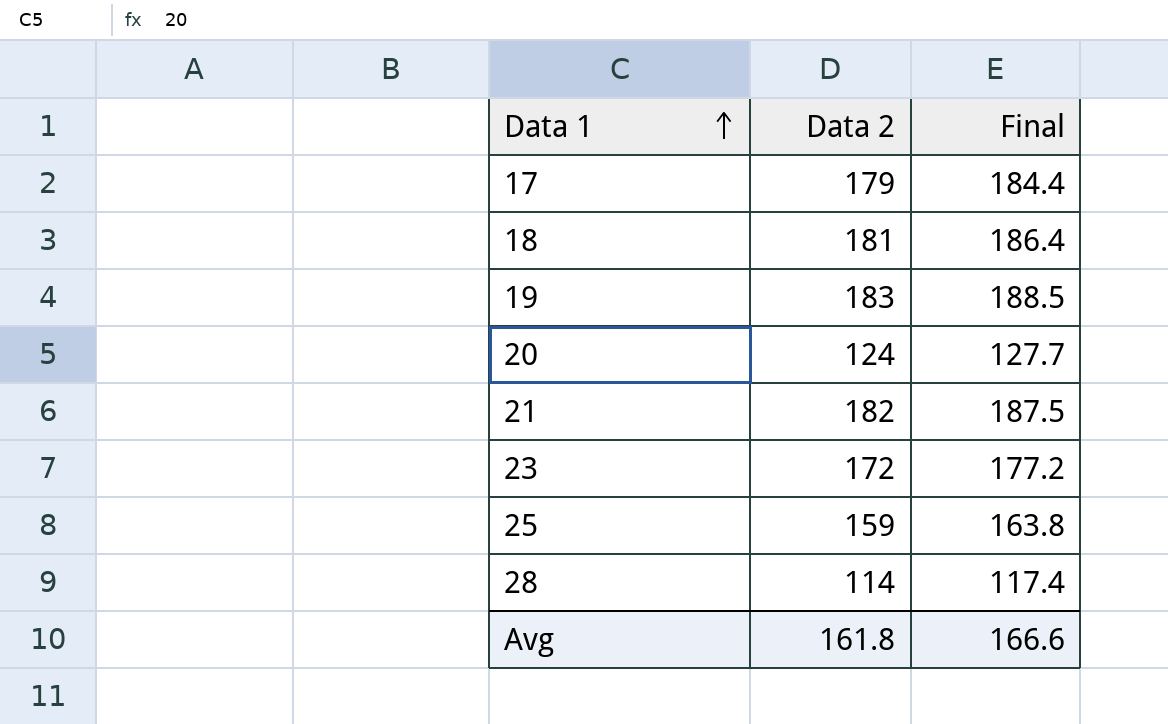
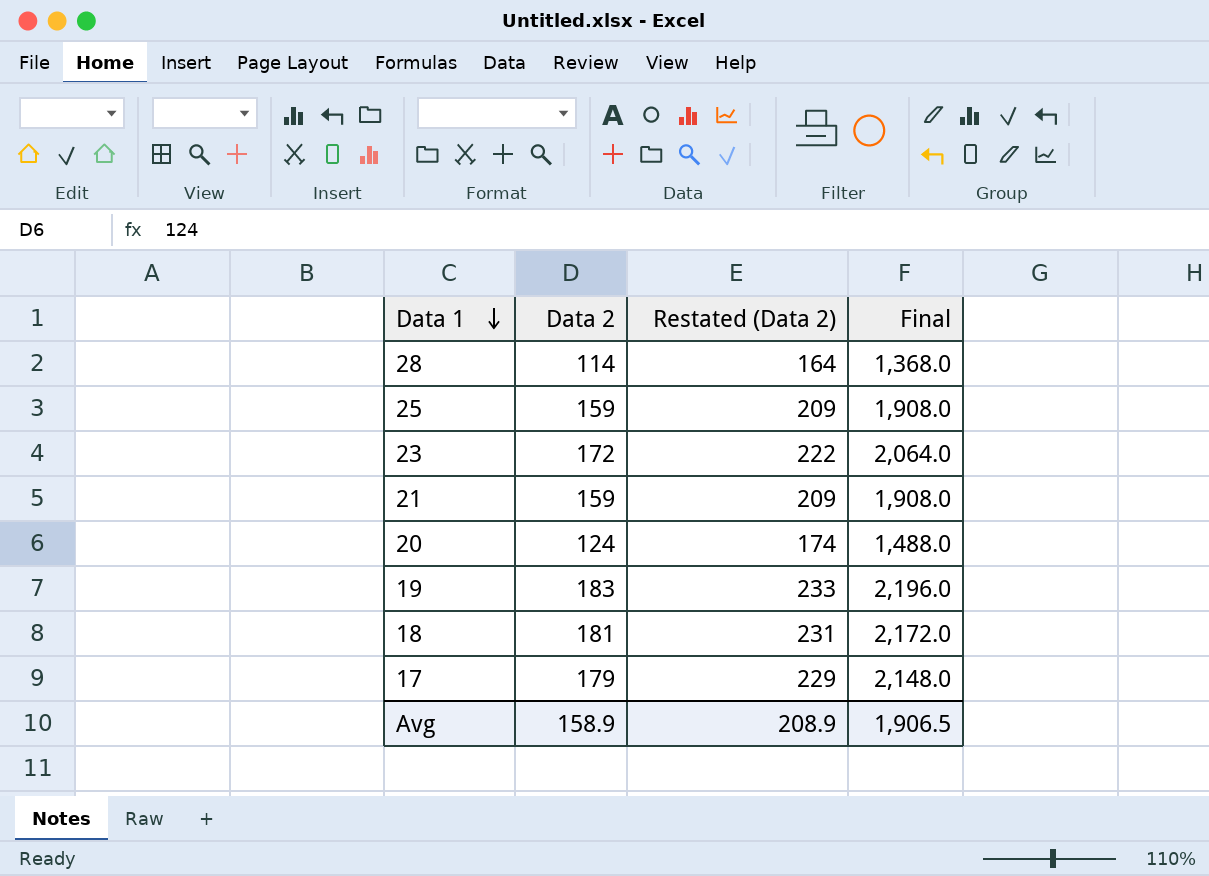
row order: Data 1 ascending -> Data 1 descending
column Restated (Data 2) | formula: none -> [Data 2] + 50
column Final | formula: [Data 2] * 1.03 -> [Data 2] * 12
21 | Data 2: 182 -> 159
Avg | Data 2: 161.8 -> 158.9
Avg | Final: 166.6 -> 1,906.5

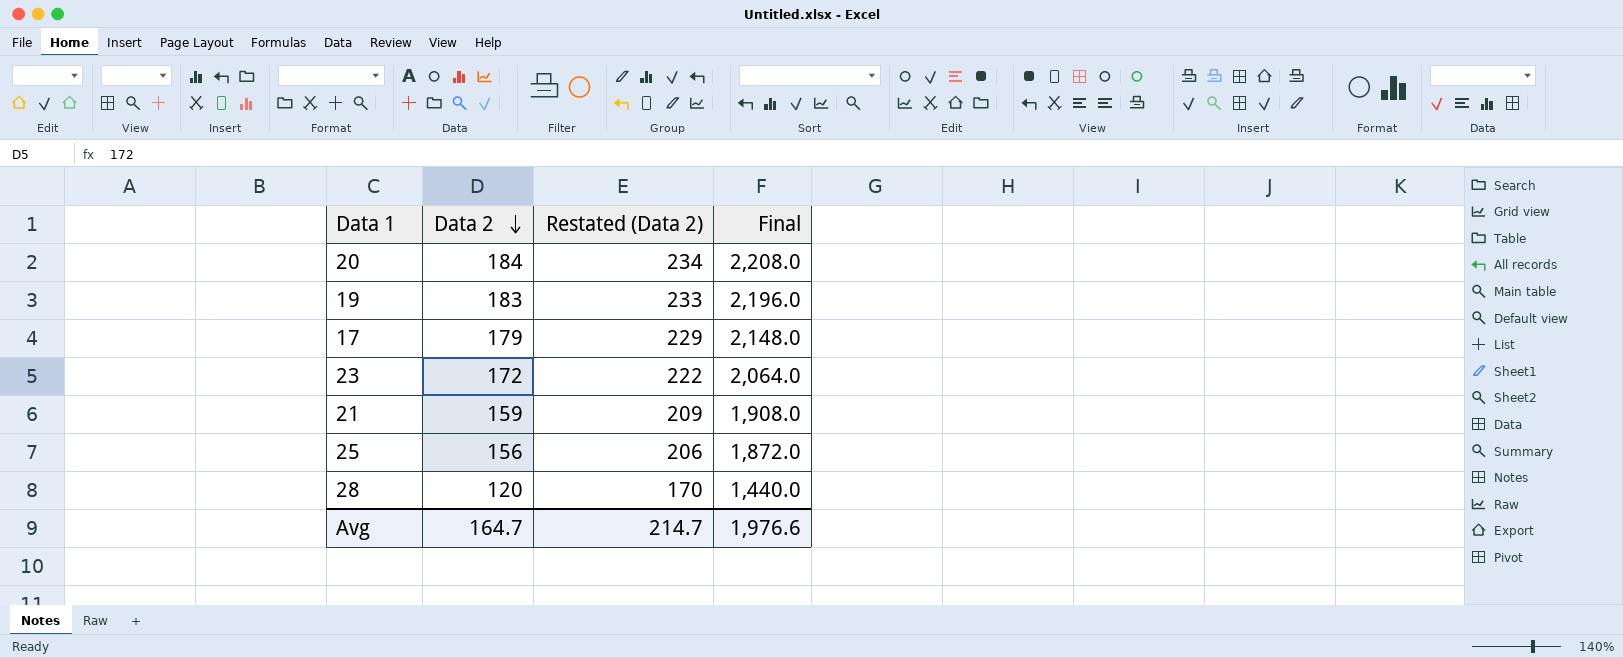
row order: Data 1 descending -> Data 2 descending
row 18: 181 | 231 | 2,172.0 -> none
20 | Data 2: 124 -> 184
20 | Restated (Data 2): 174 -> 234
20 | Final: 1,488.0 -> 2,208.0
25 | Data 2: 159 -> 156
25 | Restated (Data 2): 209 -> 206
25 | Final: 1,908.0 -> 1,872.0
28 | Data 2: 114 -> 120
28 | Restated (Data 2): 164 -> 170
28 | Final: 1,368.0 -> 1,440.0
Avg | Data 2: 158.9 -> 164.7
Avg | Restated (Data 2): 208.9 -> 214.7
Avg | Final: 1,906.5 -> 1,976.6

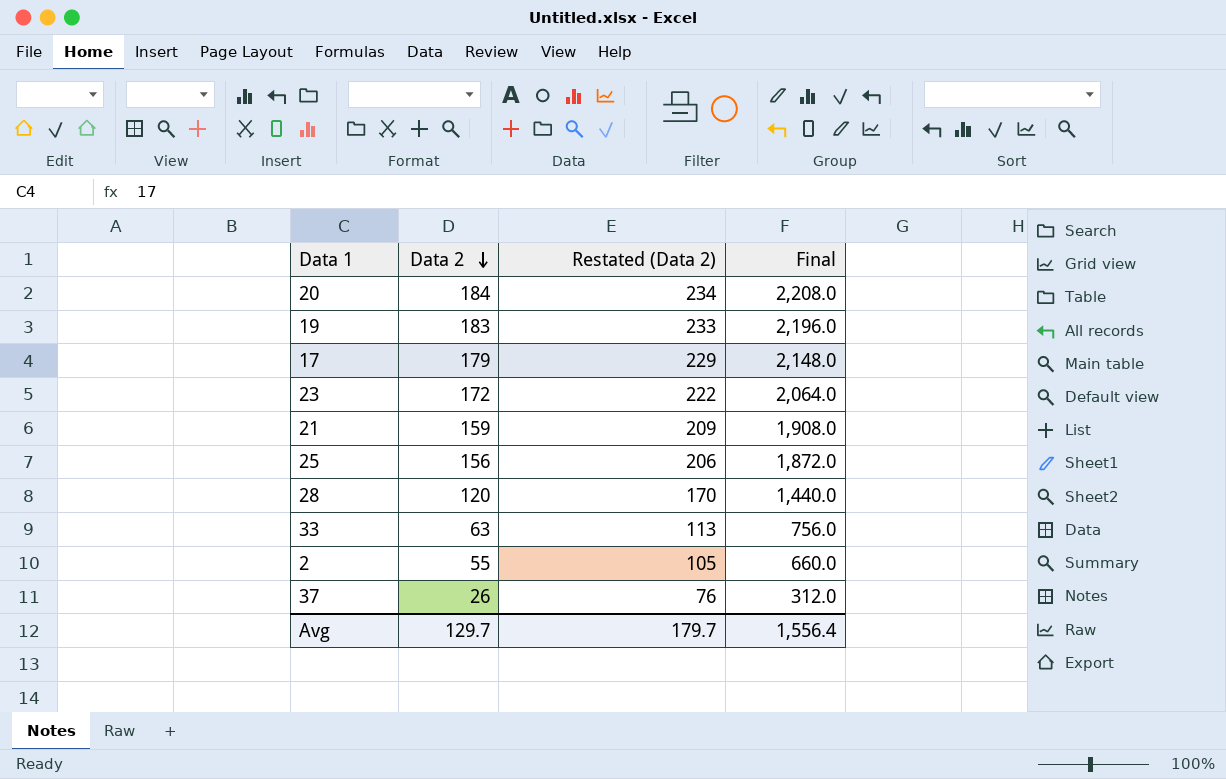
row 33: none -> 63 | 113 | 756.0
row 2: none -> 55 | 105 | 660.0
row 37: none -> 26 | 76 | 312.0
Avg | Data 2: 164.7 -> 129.7
Avg | Restated (Data 2): 214.7 -> 179.7
Avg | Final: 1,976.6 -> 1,556.4

